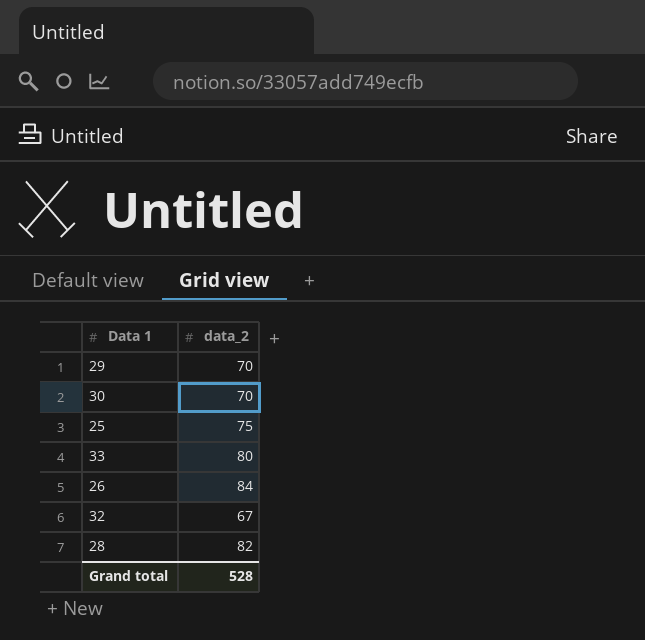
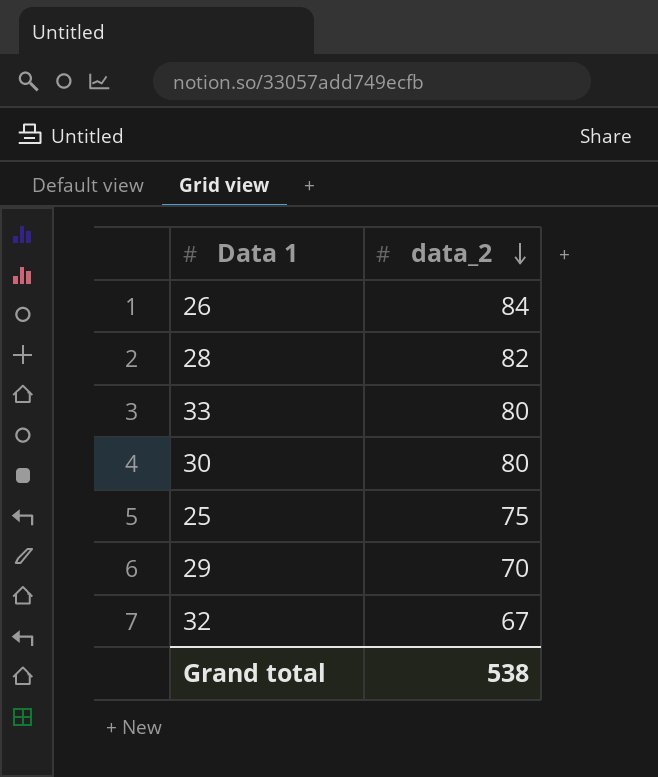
row order: none -> data_2 descending
30 | data_2: 70 -> 80
Grand total | data_2: 528 -> 538

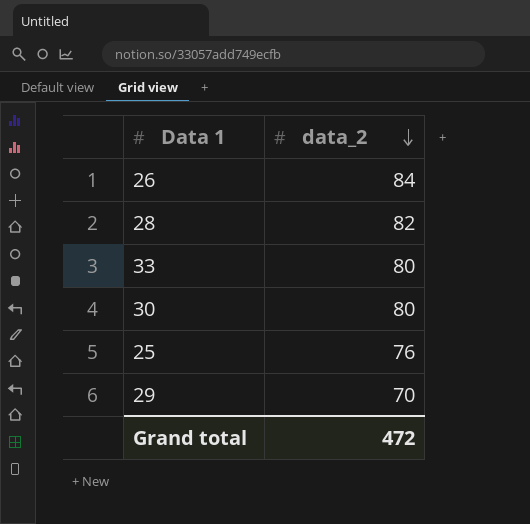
row 32: 67 -> none
25 | data_2: 75 -> 76
Grand total | data_2: 538 -> 472

